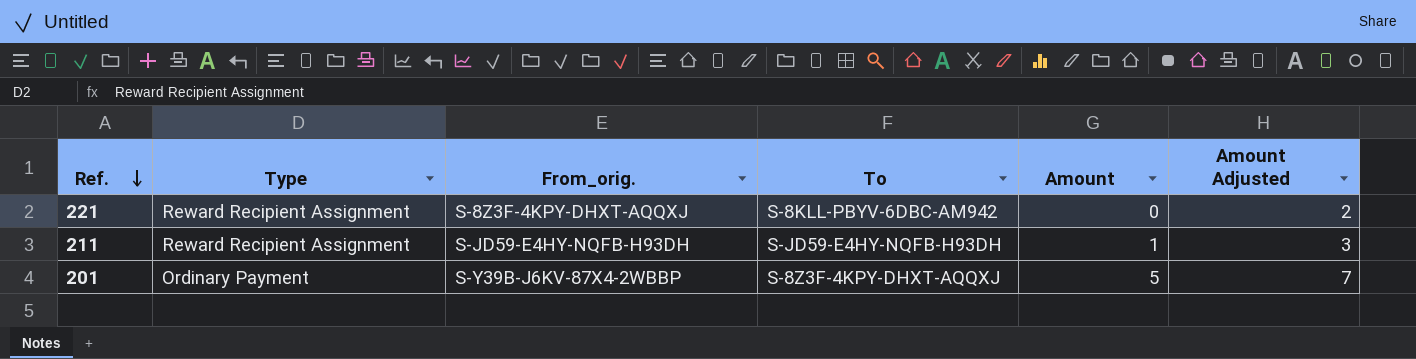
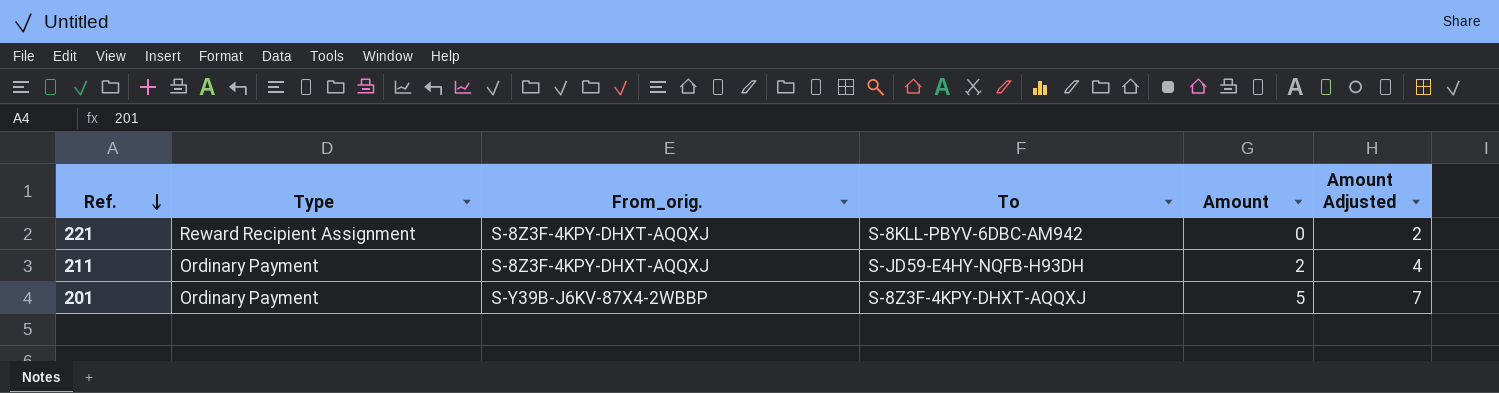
211 | Type: Reward Recipient Assignment -> Ordinary Payment
211 | From_orig.: S-JD59-E4HY-NQFB-H93DH -> S-8Z3F-4KPY-DHXT-AQQXJ
211 | Amount: 1 -> 2
211 | Amount Adjusted: 3 -> 4

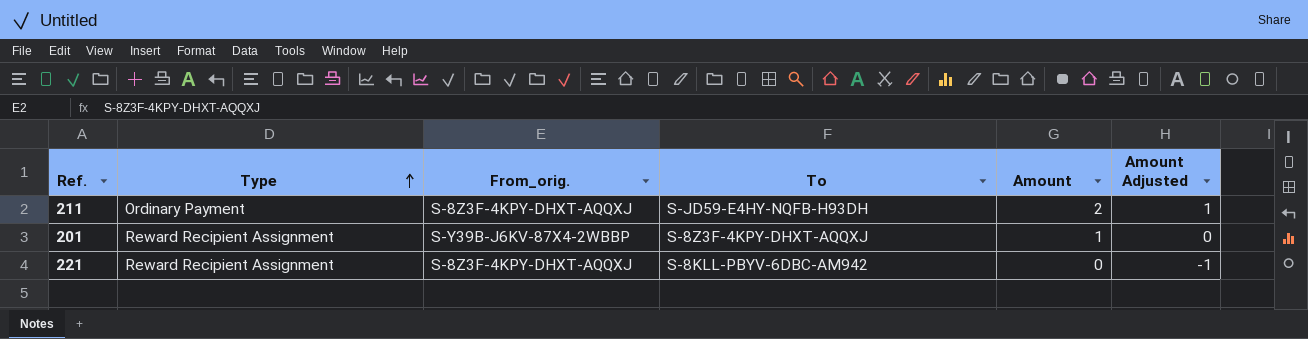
row order: Ref. descending -> Type ascending
column Amount Adjusted | formula: [Amount] + 2 -> [Amount] - 1
201 | Type: Ordinary Payment -> Reward Recipient Assignment
201 | Amount: 5 -> 1

